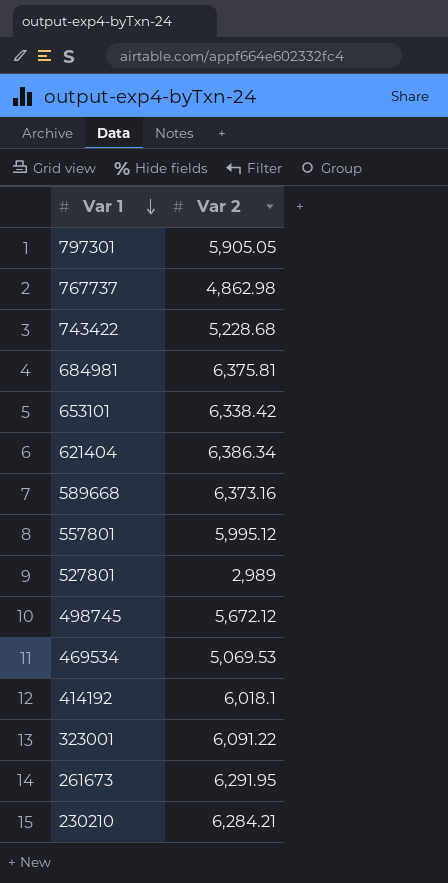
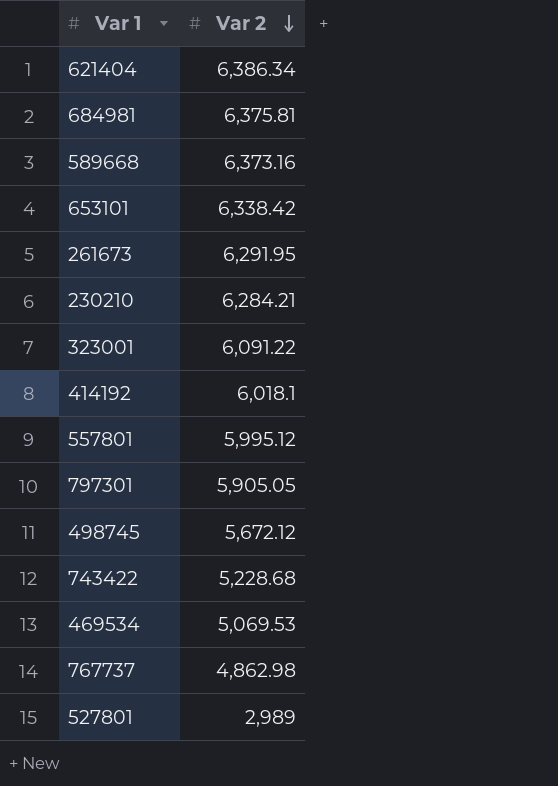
row order: Var 1 descending -> Var 2 descending

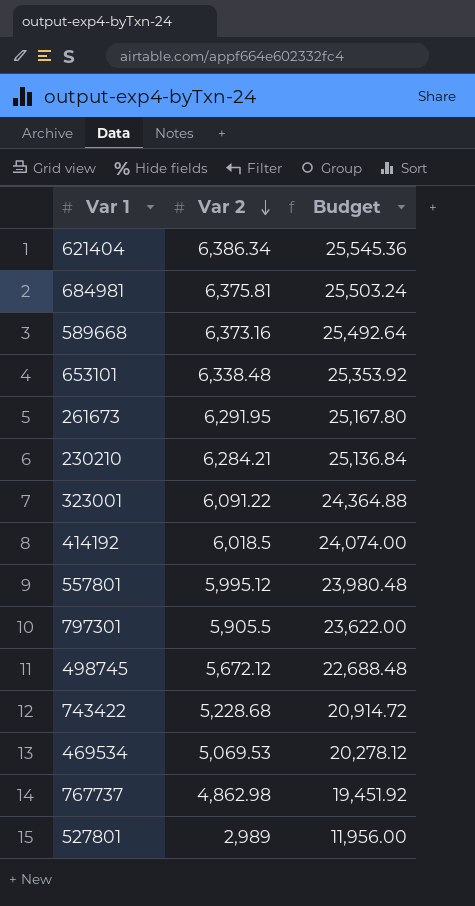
column Budget | formula: none -> [Var 2] * 4
653101 | Var 2: 6,338.42 -> 6,338.48
414192 | Var 2: 6,018.1 -> 6,018.5
797301 | Var 2: 5,905.05 -> 5,905.5

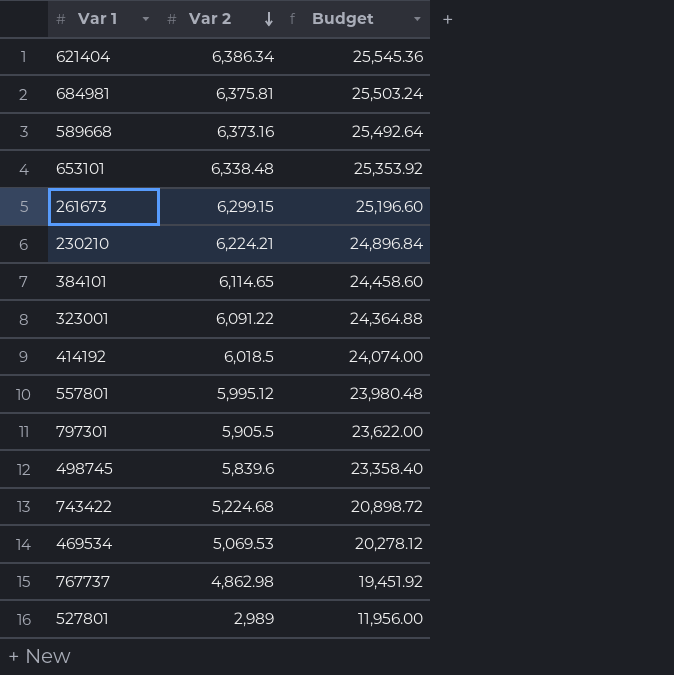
261673 | Var 2: 6,291.95 -> 6,299.15
261673 | Budget: 25,167.80 -> 25,196.60
230210 | Var 2: 6,284.21 -> 6,224.21
230210 | Budget: 25,136.84 -> 24,896.84
row 384101: none -> 6,114.65 | 24,458.60
498745 | Var 2: 5,672.12 -> 5,839.6
498745 | Budget: 22,688.48 -> 23,358.40
743422 | Var 2: 5,228.68 -> 5,224.68
743422 | Budget: 20,914.72 -> 20,898.72

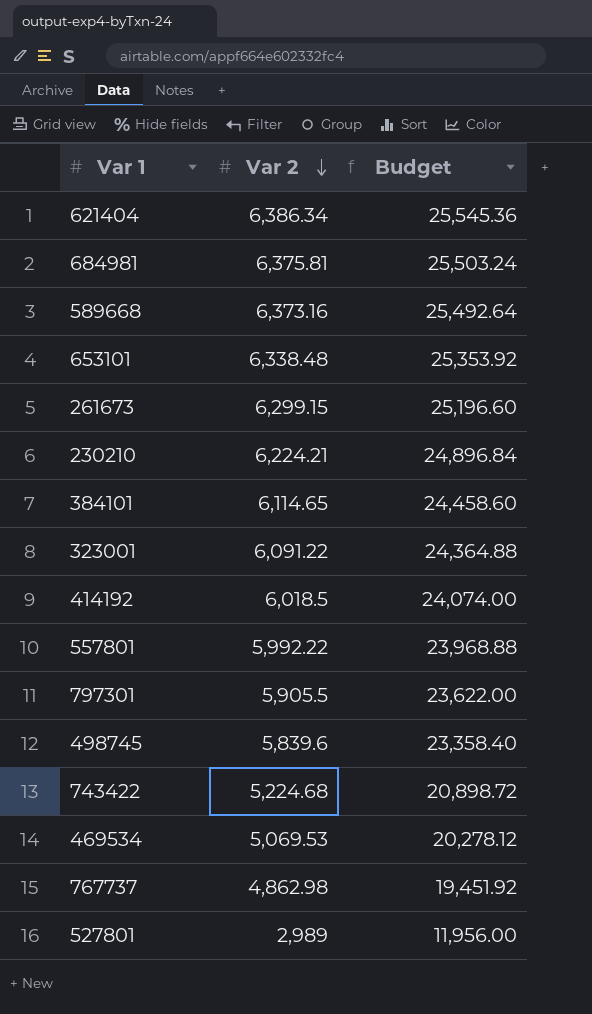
557801 | Var 2: 5,995.12 -> 5,992.22
557801 | Budget: 23,980.48 -> 23,968.88

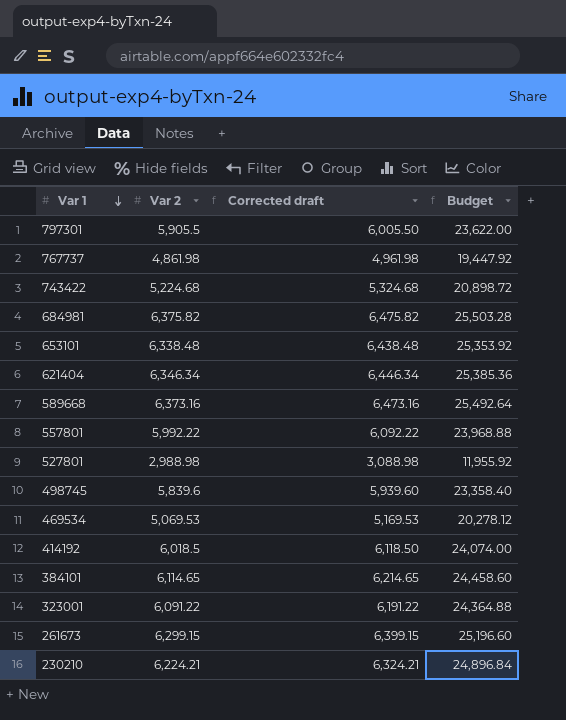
row order: Var 2 descending -> Var 1 descending
column Corrected draft | formula: none -> [Var 2] + 100
767737 | Var 2: 4,862.98 -> 4,861.98
767737 | Budget: 19,451.92 -> 19,447.92
684981 | Var 2: 6,375.81 -> 6,375.82
684981 | Budget: 25,503.24 -> 25,503.28
621404 | Var 2: 6,386.34 -> 6,346.34
621404 | Budget: 25,545.36 -> 25,385.36
527801 | Var 2: 2,989 -> 2,988.98
527801 | Budget: 11,956.00 -> 11,955.92

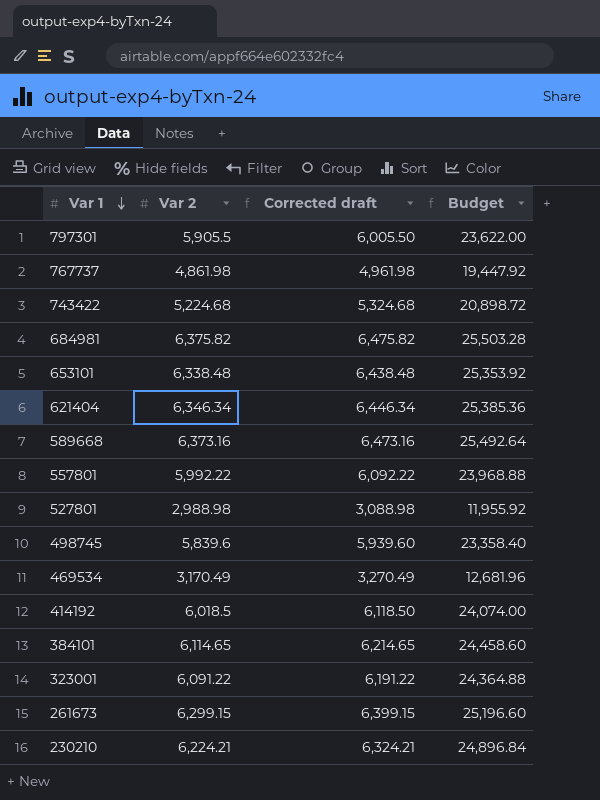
469534 | Var 2: 5,069.53 -> 3,170.49
469534 | Corrected draft: 5,169.53 -> 3,270.49
469534 | Budget: 20,278.12 -> 12,681.96

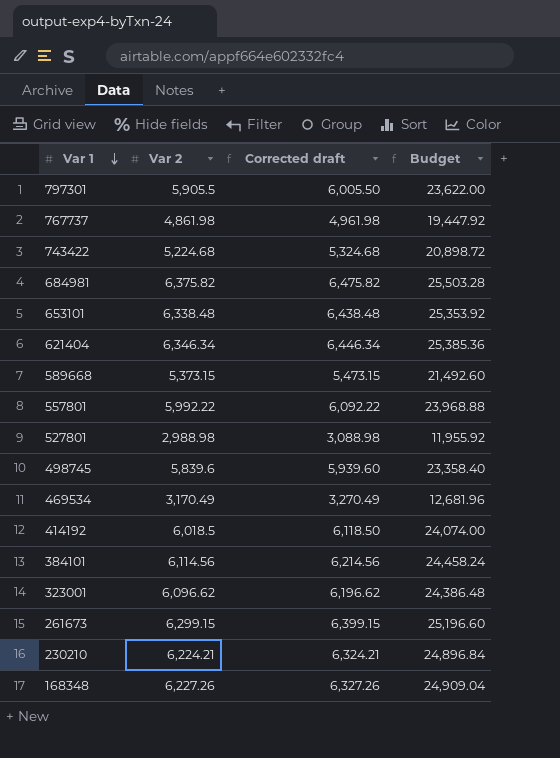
589668 | Var 2: 6,373.16 -> 5,373.15
589668 | Corrected draft: 6,473.16 -> 5,473.15
589668 | Budget: 25,492.64 -> 21,492.60
384101 | Var 2: 6,114.65 -> 6,114.56
384101 | Corrected draft: 6,214.65 -> 6,214.56
384101 | Budget: 24,458.60 -> 24,458.24
323001 | Var 2: 6,091.22 -> 6,096.62
323001 | Corrected draft: 6,191.22 -> 6,196.62
323001 | Budget: 24,364.88 -> 24,386.48
row 168348: none -> 6,227.26 | 6,327.26 | 24,909.04

